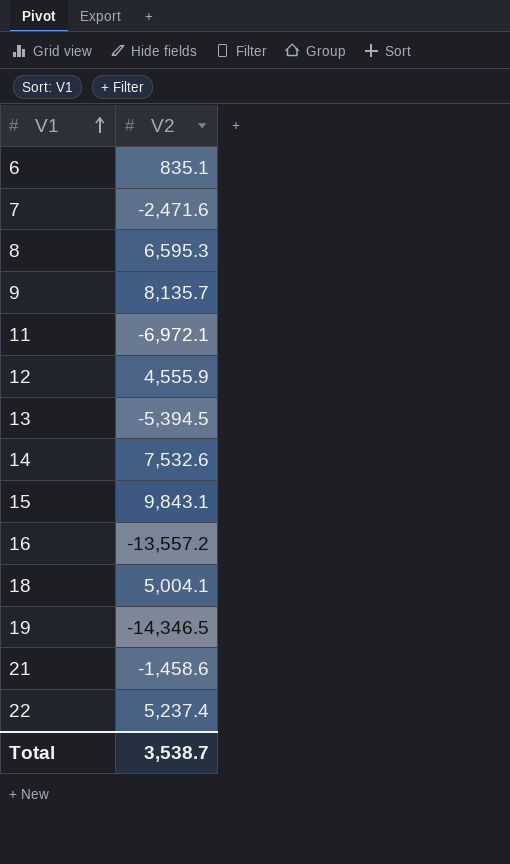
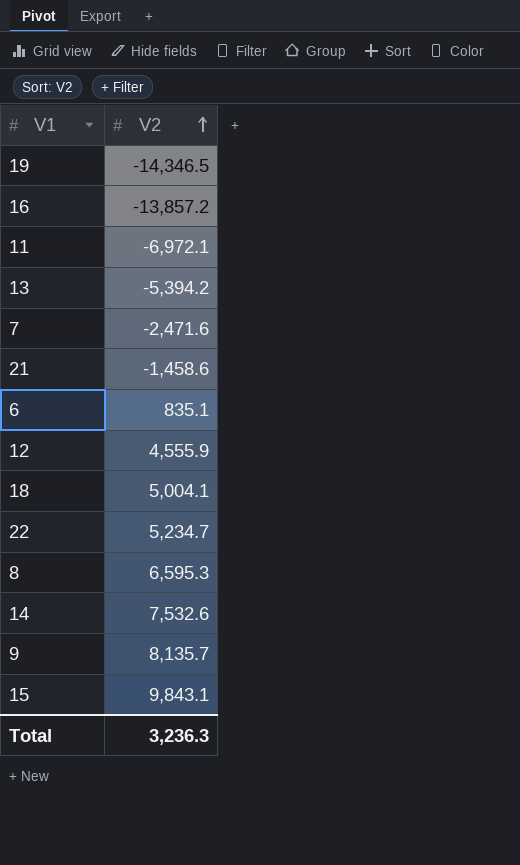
row order: V1 ascending -> V2 ascending
16 | V2: -13,557.2 -> -13,857.2
13 | V2: -5,394.5 -> -5,394.2
22 | V2: 5,237.4 -> 5,234.7
Total | V2: 3,538.7 -> 3,236.3

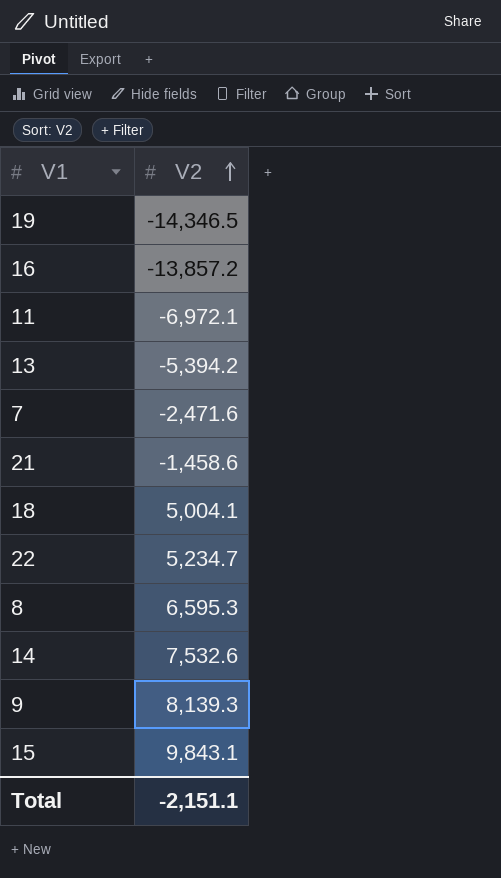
row 6: 835.1 -> none
row 12: 4,555.9 -> none
9 | V2: 8,135.7 -> 8,139.3
Total | V2: 3,236.3 -> -2,151.1

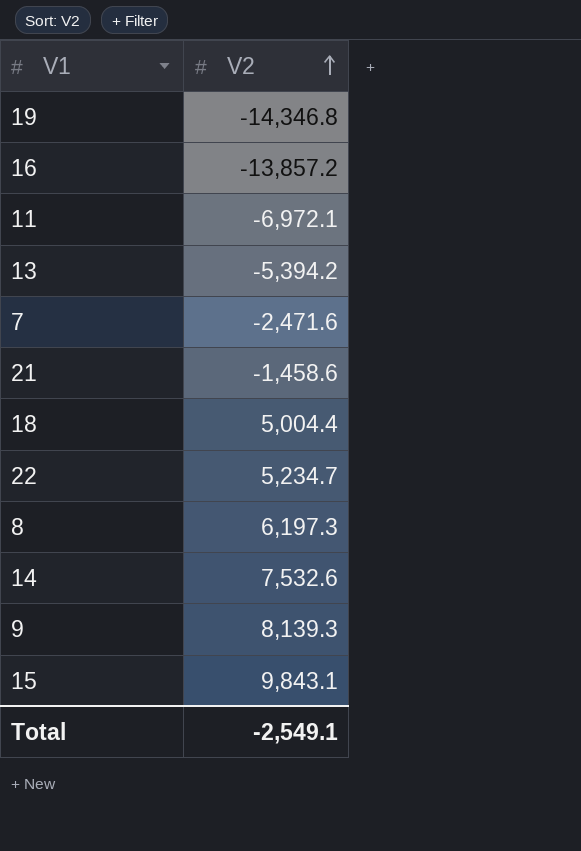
19 | V2: -14,346.5 -> -14,346.8
18 | V2: 5,004.1 -> 5,004.4
8 | V2: 6,595.3 -> 6,197.3
Total | V2: -2,151.1 -> -2,549.1

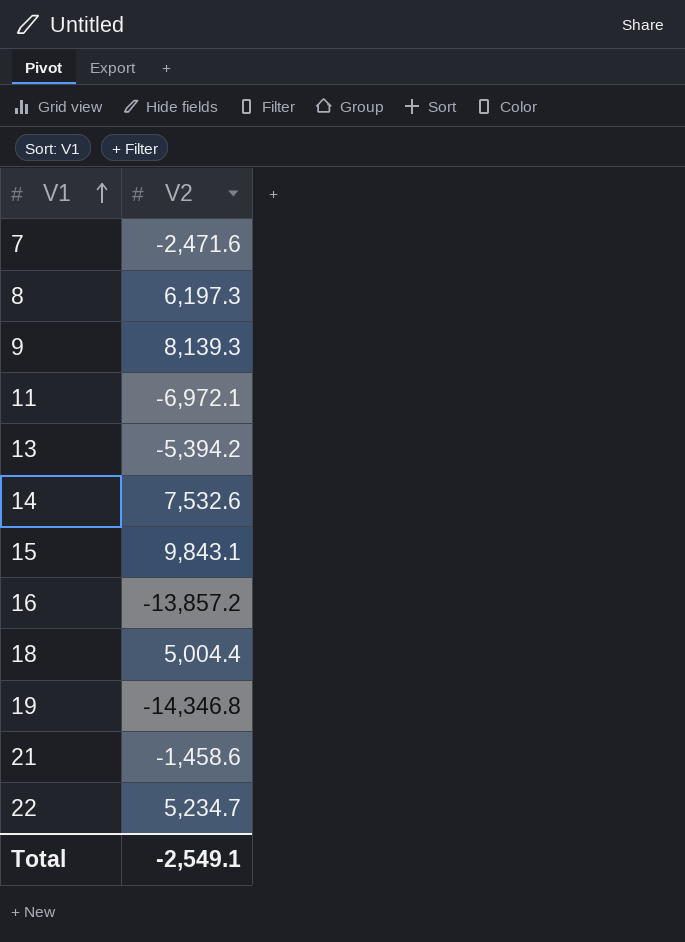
row order: V2 ascending -> V1 ascending

